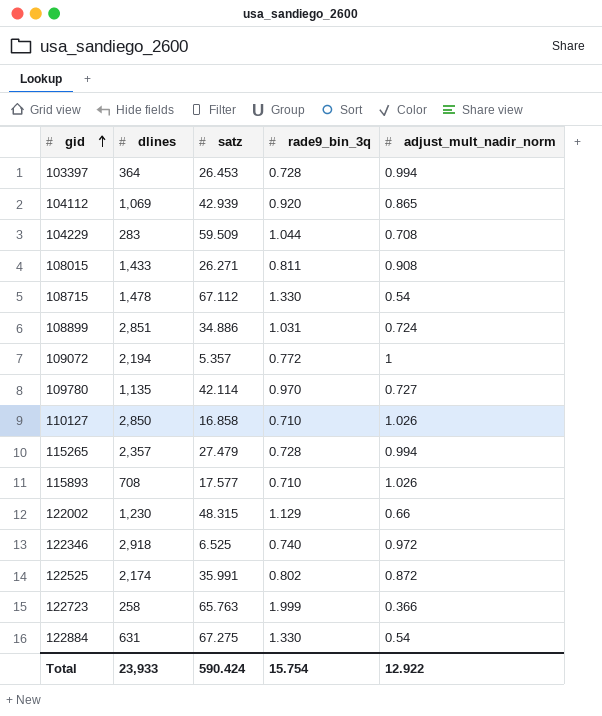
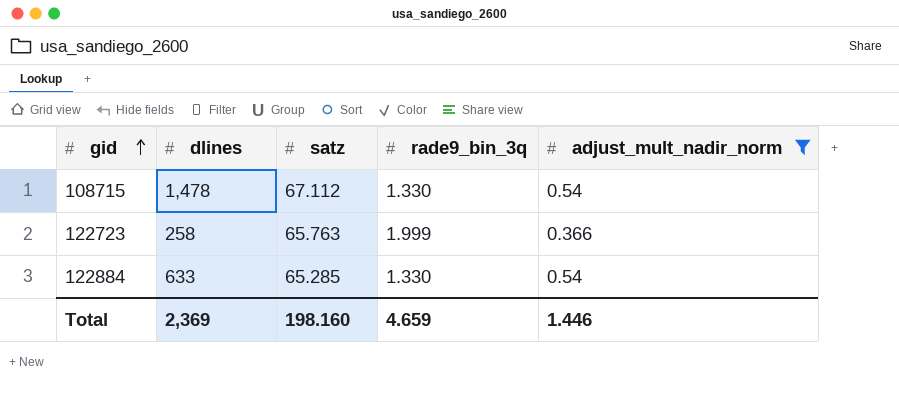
filter: none -> adjust_mult_nadir_norm <= 0.54
122884 | dlines: 631 -> 633
122884 | satz: 67.275 -> 65.285
Total | dlines: 23,933 -> 2,369
Total | satz: 590.424 -> 198.160
Total | rade9_bin_3q: 15.754 -> 4.659
Total | adjust_mult_nadir_norm: 12.922 -> 1.446

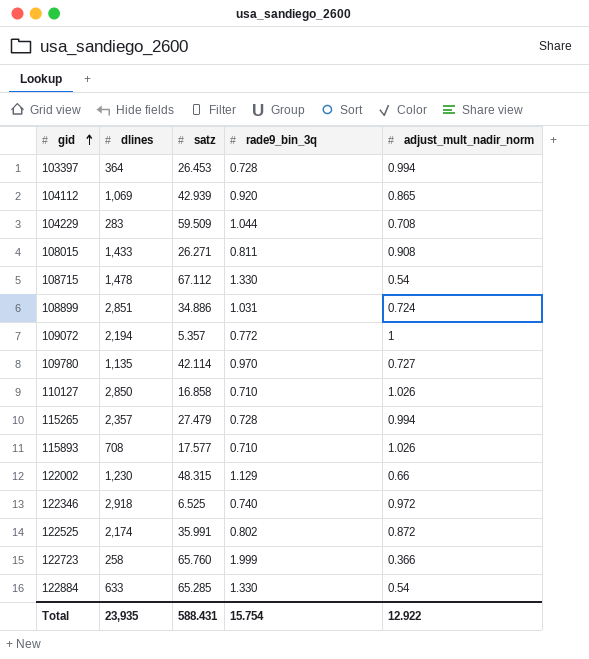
filter: adjust_mult_nadir_norm <= 0.54 -> none
122723 | satz: 65.763 -> 65.760
Total | dlines: 2,369 -> 23,935
Total | satz: 198.160 -> 588.431
Total | rade9_bin_3q: 4.659 -> 15.754
Total | adjust_mult_nadir_norm: 1.446 -> 12.922

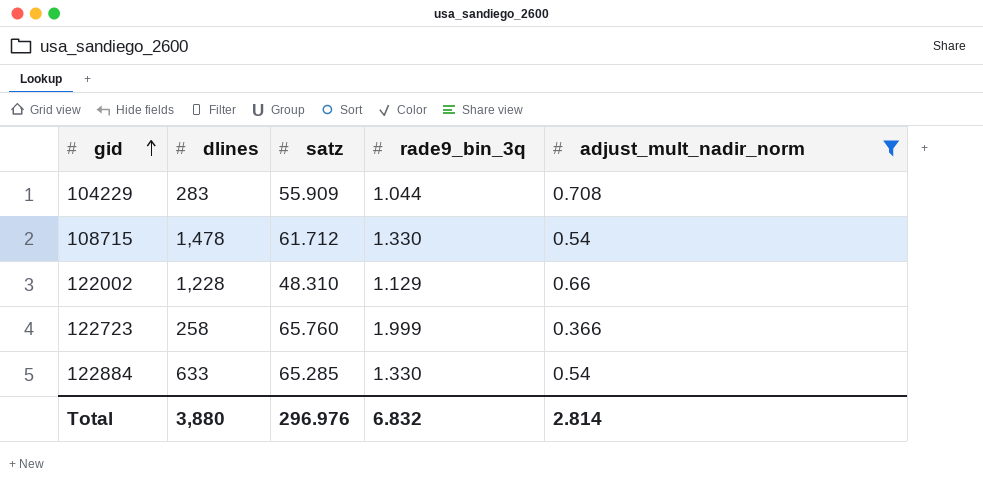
filter: none -> adjust_mult_nadir_norm <= 0.708
104229 | satz: 59.509 -> 55.909
108715 | satz: 67.112 -> 61.712
122002 | dlines: 1,230 -> 1,228
122002 | satz: 48.315 -> 48.310
Total | dlines: 23,935 -> 3,880
Total | satz: 588.431 -> 296.976
Total | rade9_bin_3q: 15.754 -> 6.832
Total | adjust_mult_nadir_norm: 12.922 -> 2.814

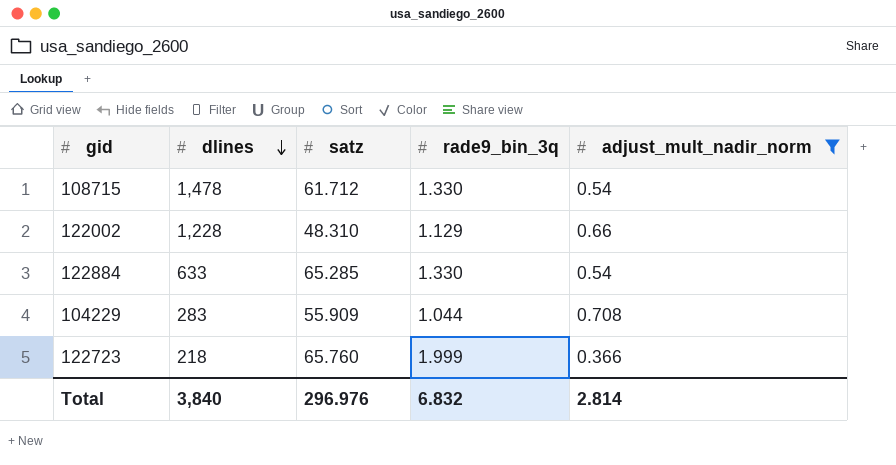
row order: gid ascending -> dlines descending
122723 | dlines: 258 -> 218
Total | dlines: 3,880 -> 3,840

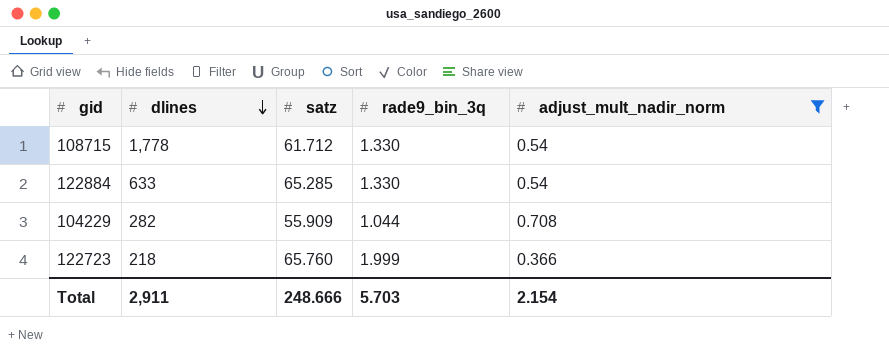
row 122002: 1,228 | 48.310 | 1.129 | 0.66 -> none
108715 | dlines: 1,478 -> 1,778
104229 | dlines: 283 -> 282
Total | dlines: 3,840 -> 2,911
Total | satz: 296.976 -> 248.666
Total | rade9_bin_3q: 6.832 -> 5.703
Total | adjust_mult_nadir_norm: 2.814 -> 2.154

